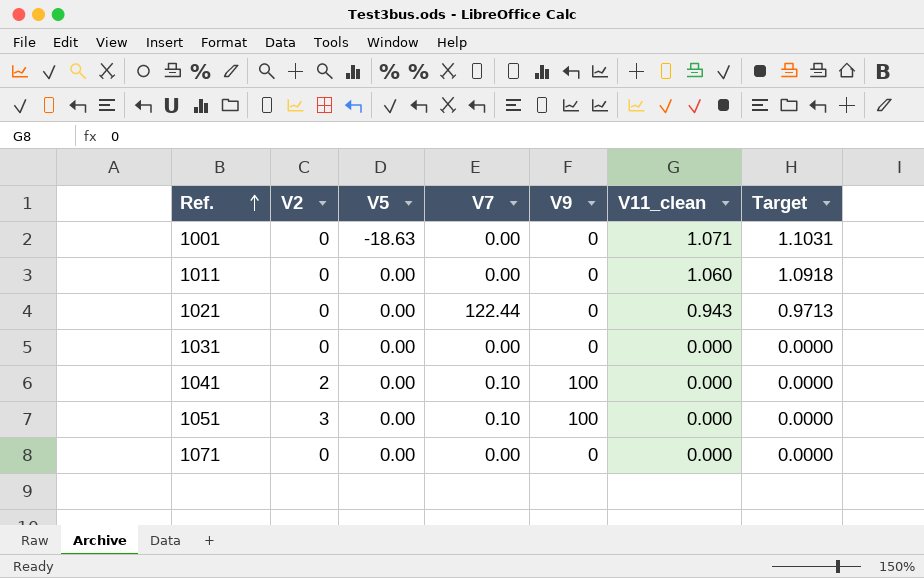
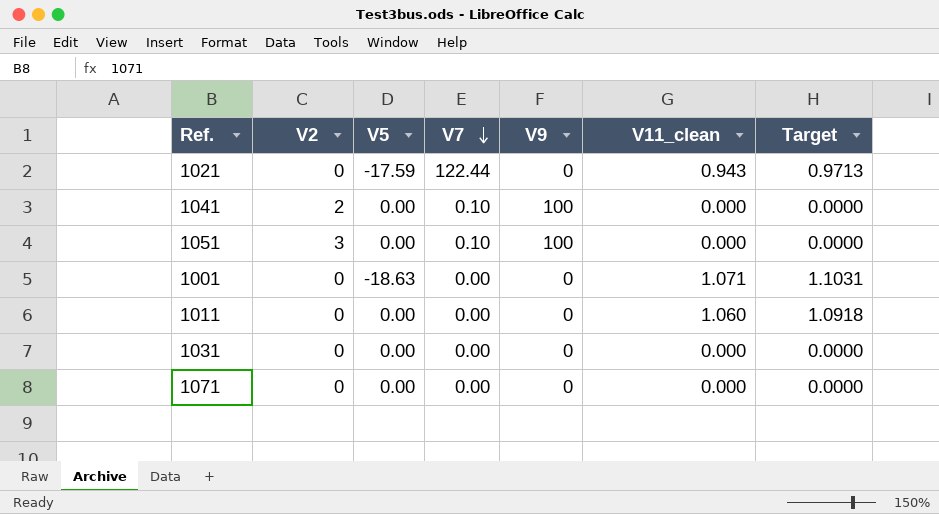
row order: Ref. ascending -> V7 descending
1021 | V5: 0.00 -> -17.59

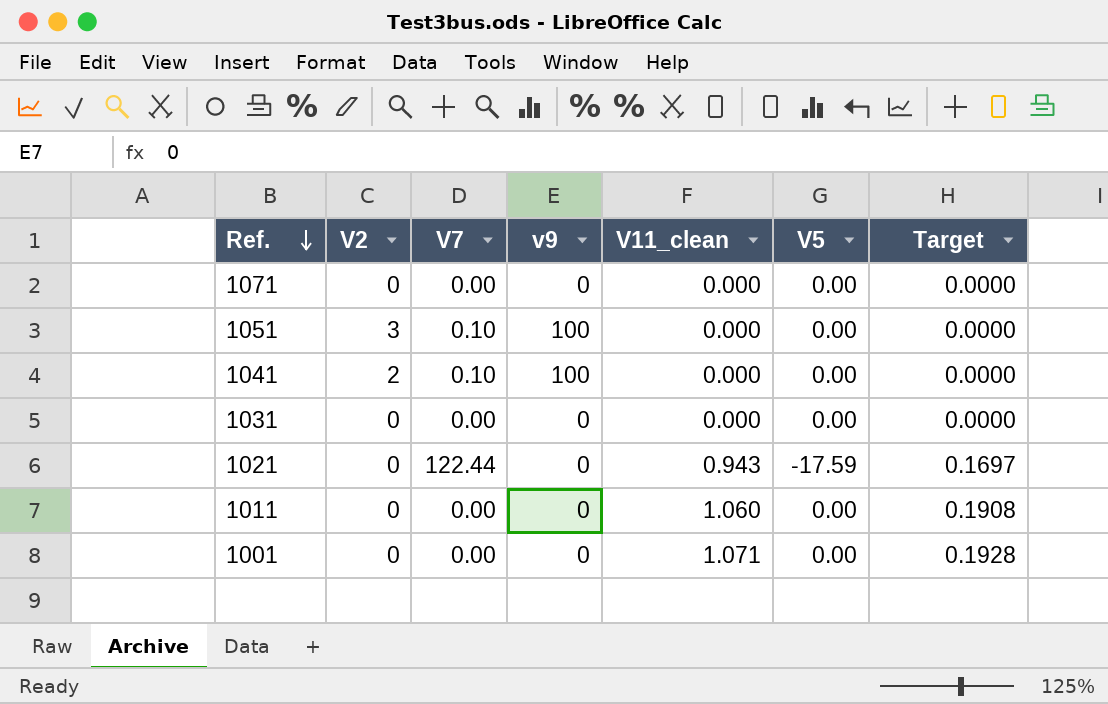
row order: V7 descending -> Ref. descending
column name: V9 -> v9
column V5 | position: 3 -> 6
column Target | formula: [V11_clean] * 1.03 -> [V11_clean] * 0.18
1001 | V5: -18.63 -> 0.00

